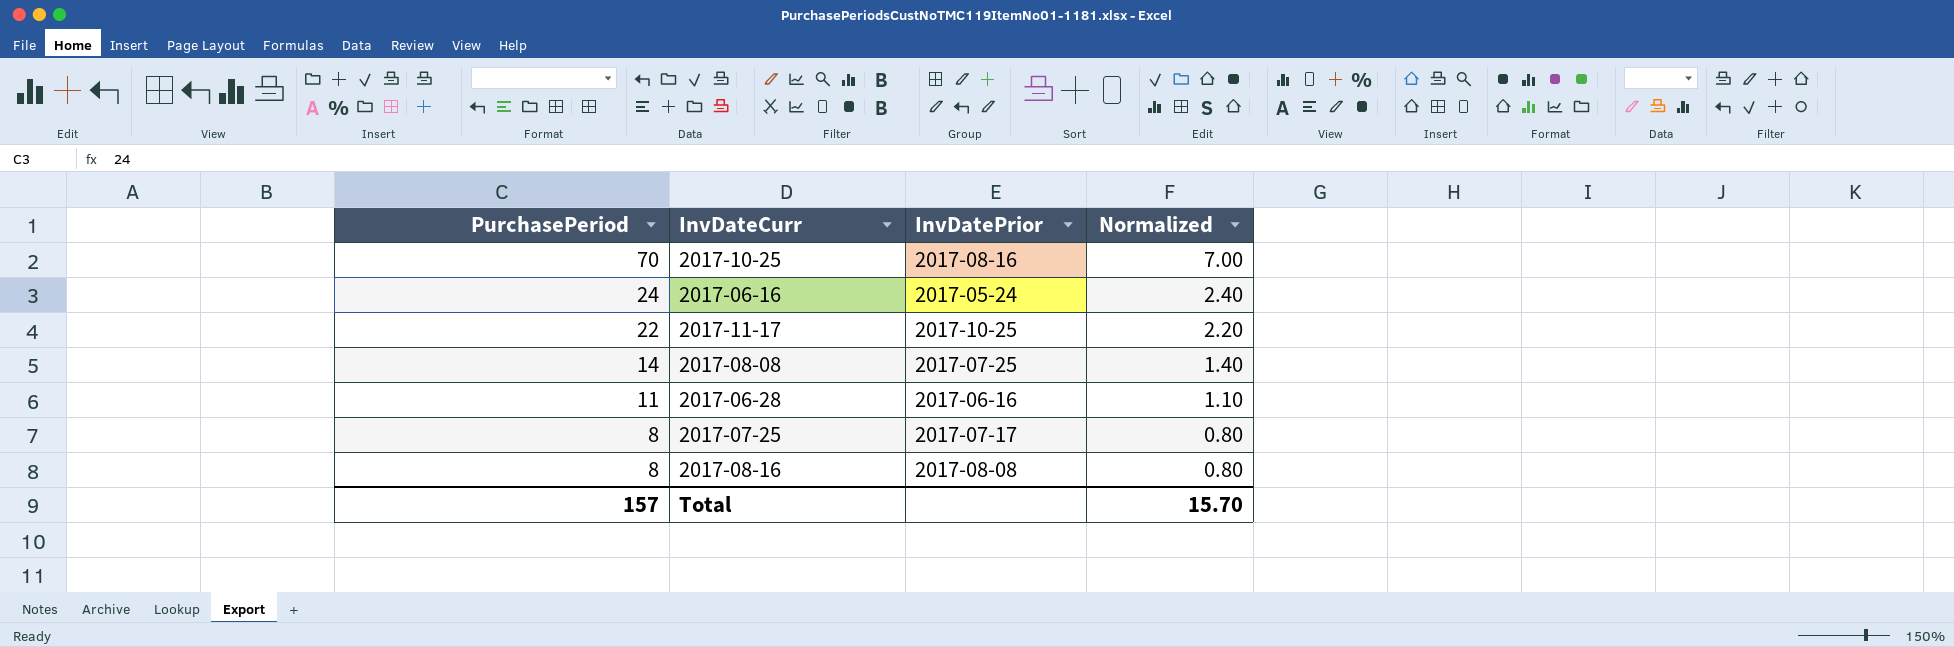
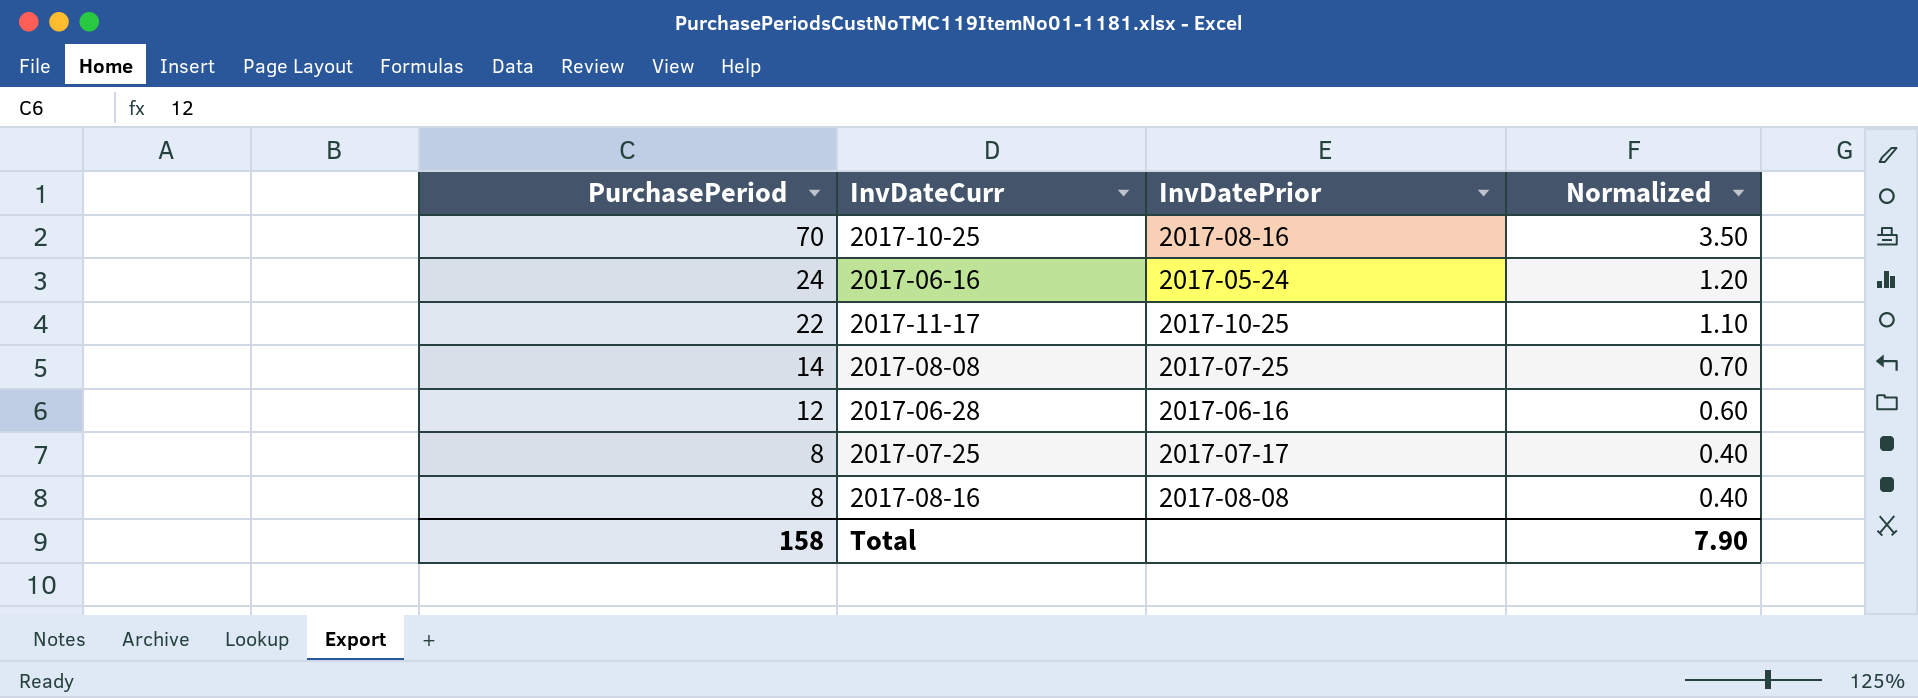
column Normalized | formula: [PurchasePeriod] * 0.1 -> [PurchasePeriod] * 0.05
2017-06-28 | PurchasePeriod: 11 -> 12
Total | PurchasePeriod: 157 -> 158
Total | Normalized: 15.70 -> 7.90

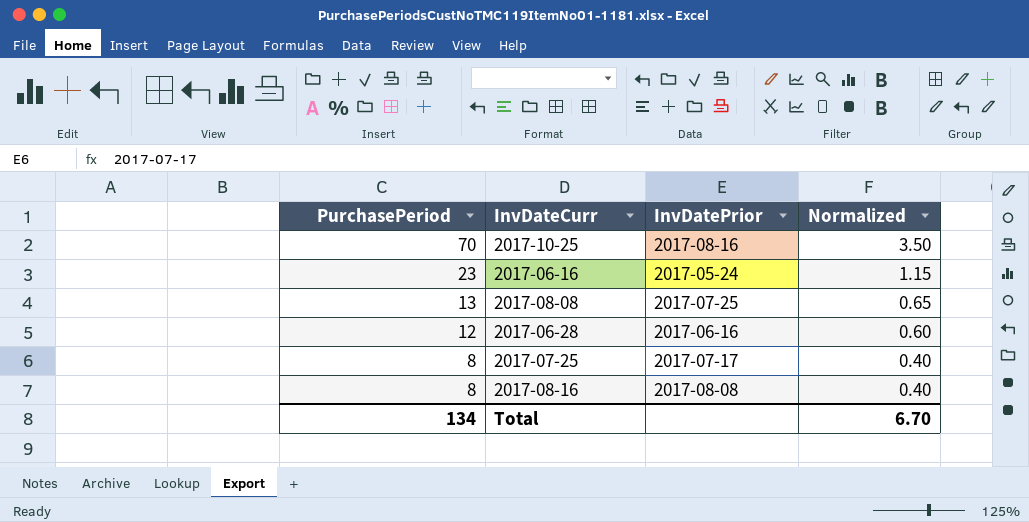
row 2017-11-17: 22 | 2017-10-25 | 1.10 -> none
2017-06-16 | PurchasePeriod: 24 -> 23
2017-06-16 | Normalized: 1.20 -> 1.15
2017-08-08 | PurchasePeriod: 14 -> 13
2017-08-08 | Normalized: 0.70 -> 0.65
Total | PurchasePeriod: 158 -> 134
Total | Normalized: 7.90 -> 6.70

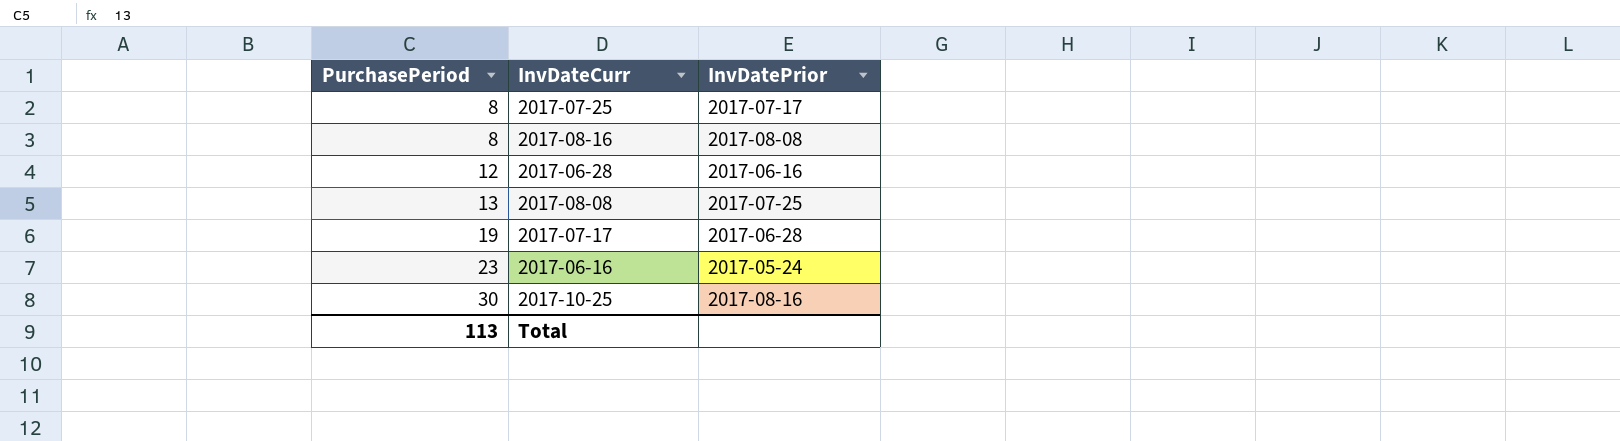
row order: PurchasePeriod descending -> PurchasePeriod ascending
column Normalized | formula: [PurchasePeriod] * 0.05 -> none
row 2017-07-17: none -> 19 | 2017-06-28
2017-10-25 | PurchasePeriod: 70 -> 30
Total | PurchasePeriod: 134 -> 113

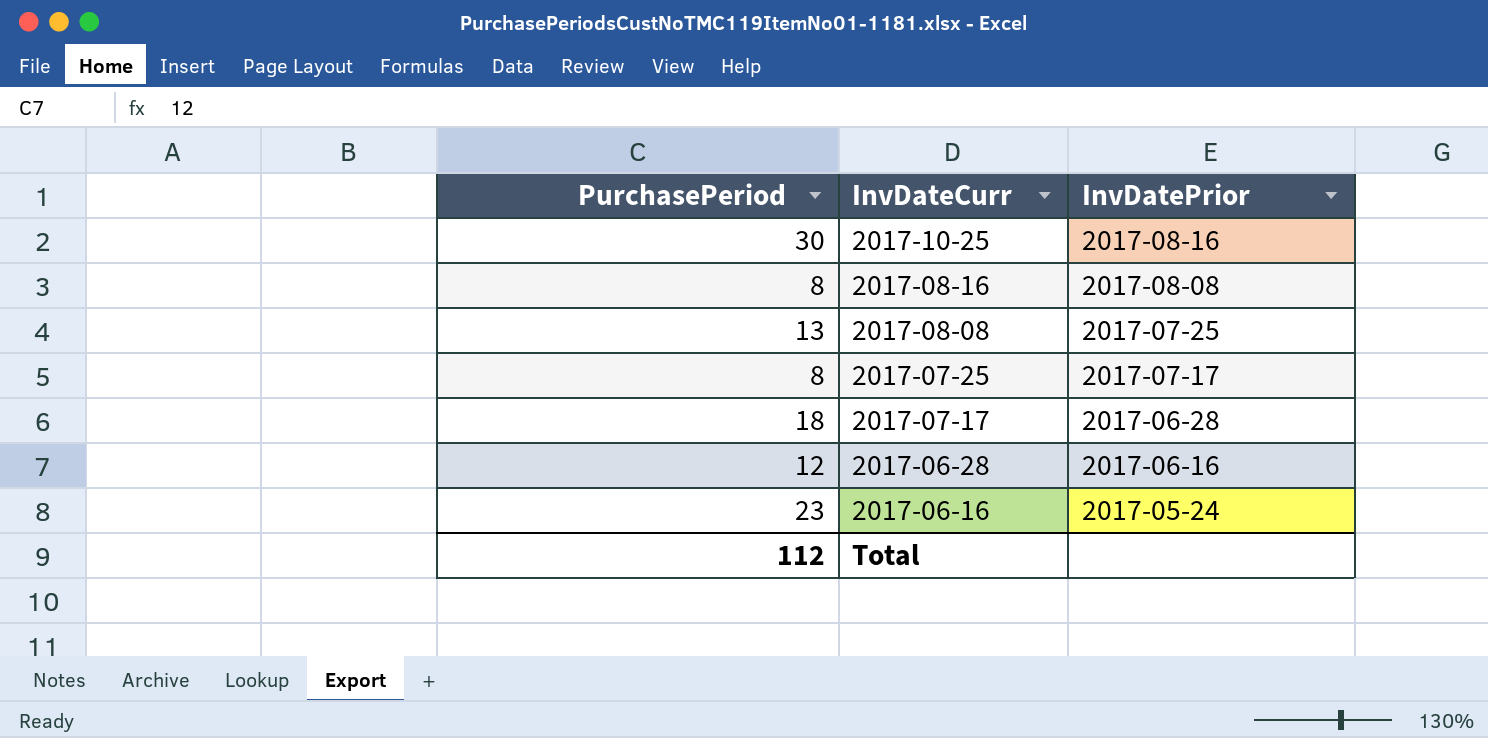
row order: PurchasePeriod ascending -> InvDateCurr descending
2017-07-17 | PurchasePeriod: 19 -> 18
Total | PurchasePeriod: 113 -> 112

